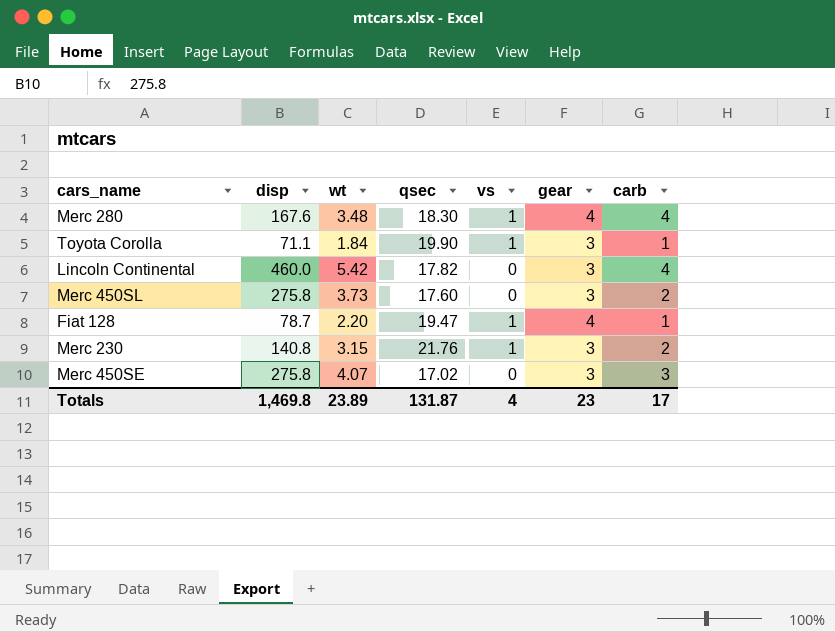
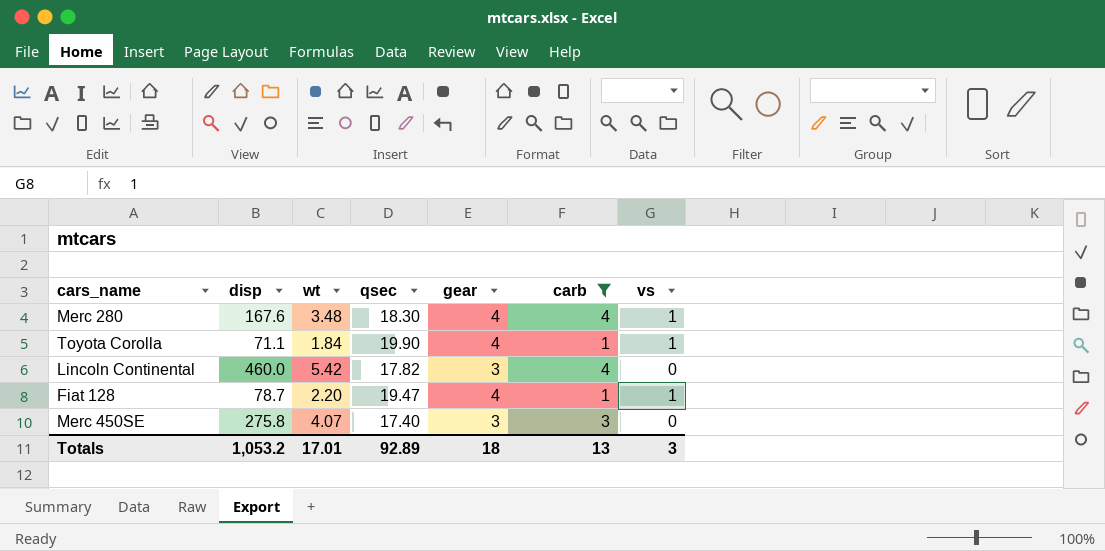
filter: none -> carb != 2
column vs | position: 5 -> 7
Toyota Corolla | gear: 3 -> 4
Merc 450SE | qsec: 17.02 -> 17.40
Totals | disp: 1,469.8 -> 1,053.2
Totals | wt: 23.89 -> 17.01
Totals | qsec: 131.87 -> 92.89
Totals | gear: 23 -> 18
Totals | carb: 17 -> 13
Totals | vs: 4 -> 3

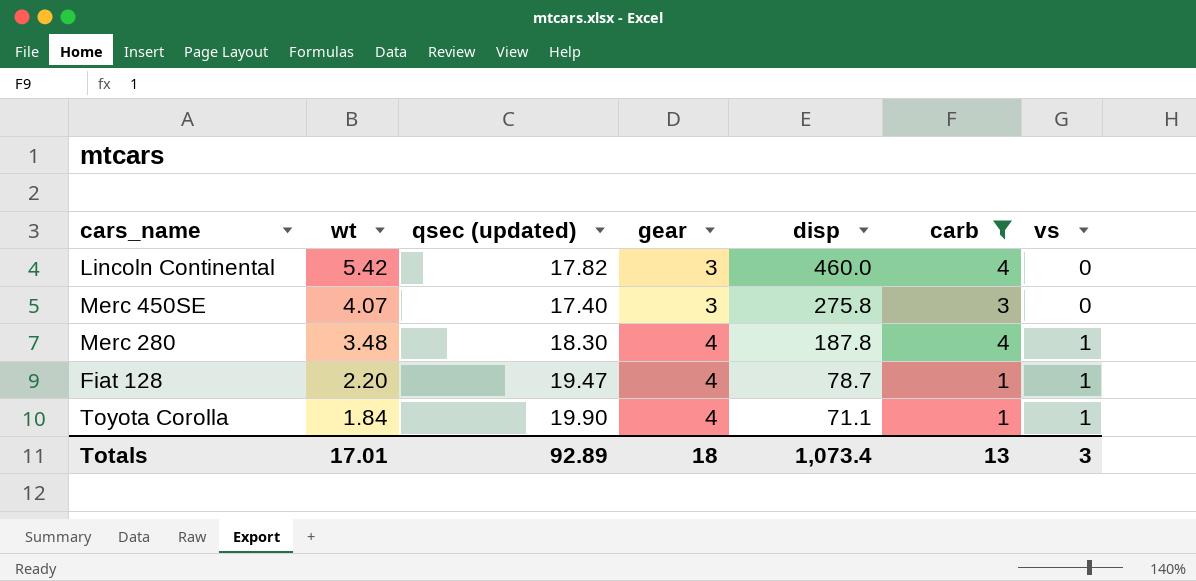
row order: none -> wt descending
column name: qsec -> qsec (updated)
column disp | position: 2 -> 5
Merc 280 | disp: 167.6 -> 187.8
Totals | disp: 1,053.2 -> 1,073.4

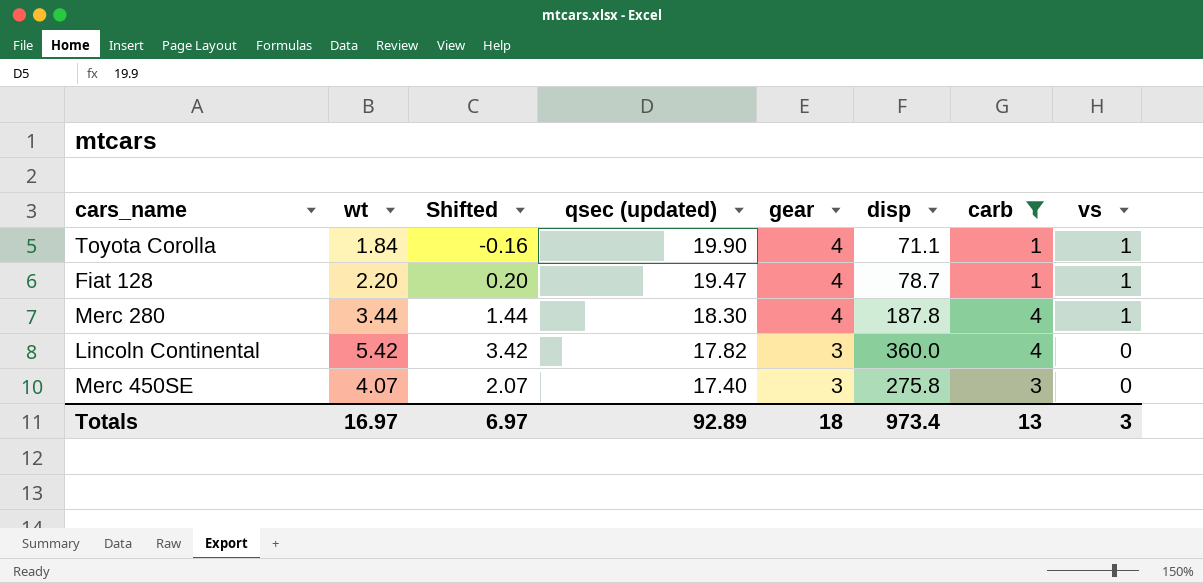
row order: wt descending -> qsec (updated) descending
column Shifted | formula: none -> [wt] - 2
Merc 280 | wt: 3.48 -> 3.44
Lincoln Continental | disp: 460.0 -> 360.0
Totals | wt: 17.01 -> 16.97
Totals | disp: 1,073.4 -> 973.4

